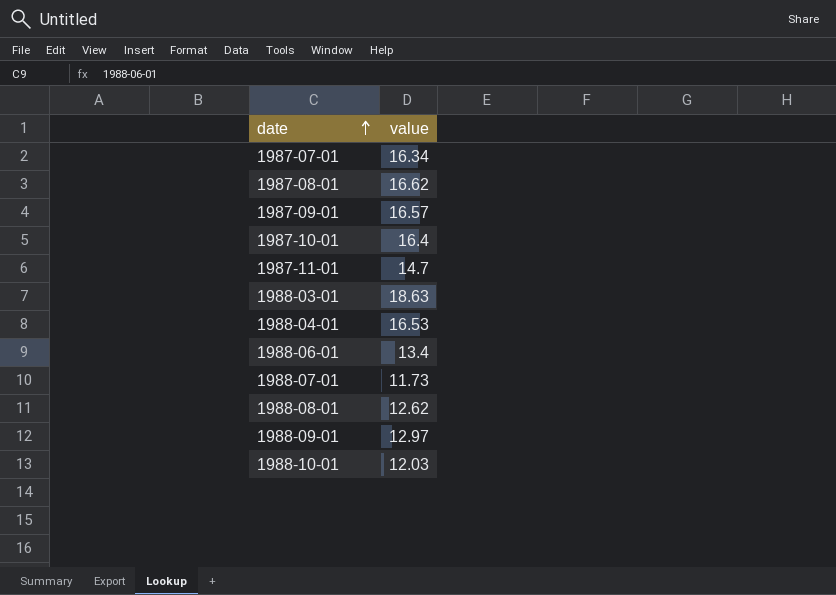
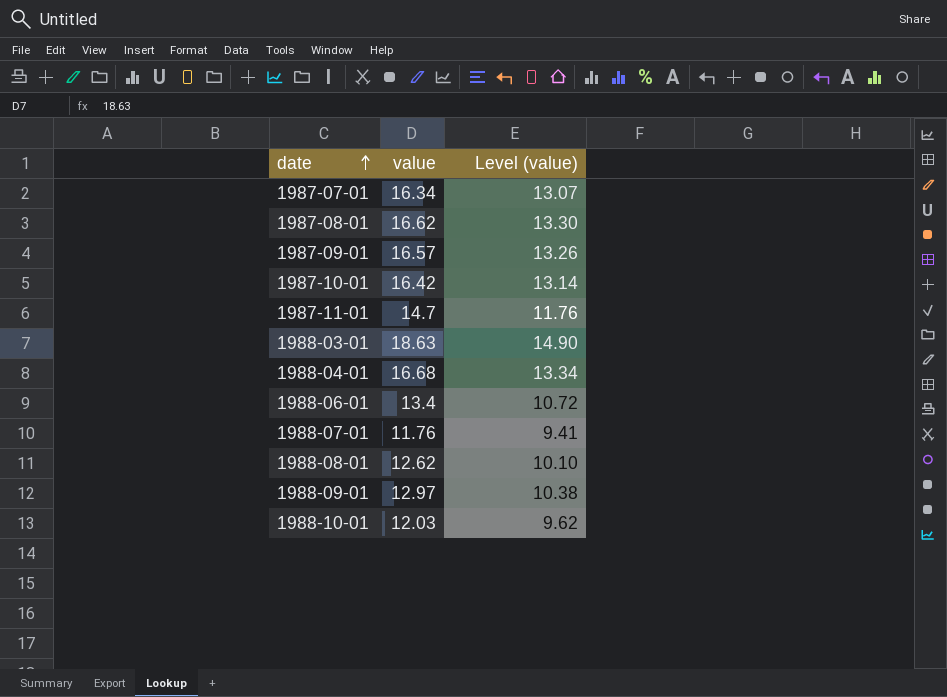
column Level (value) | formula: none -> [value] * 0.8
1987-10-01 | value: 16.4 -> 16.42
1988-04-01 | value: 16.53 -> 16.68
1988-07-01 | value: 11.73 -> 11.76

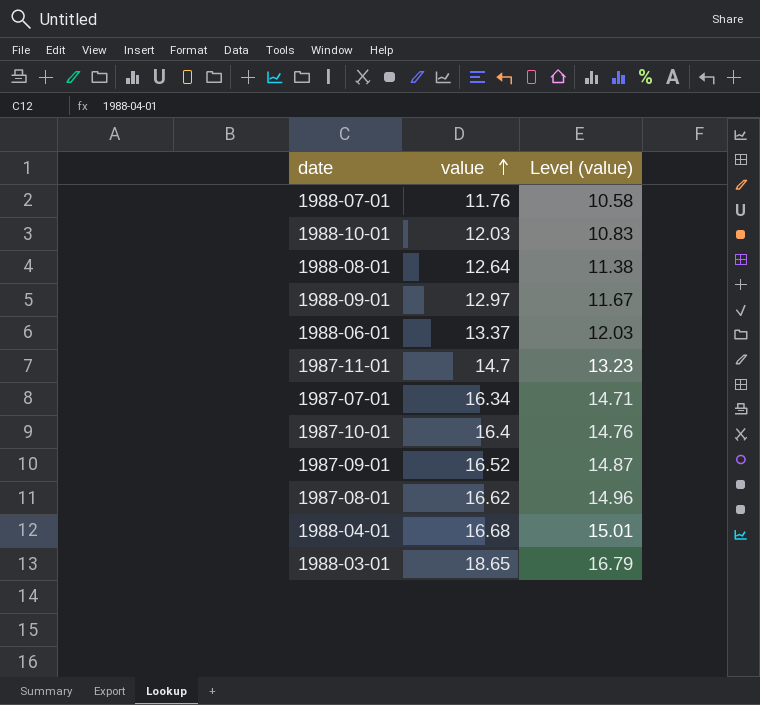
row order: date ascending -> value ascending
column Level (value) | formula: [value] * 0.8 -> [value] * 0.9
1988-08-01 | value: 12.62 -> 12.64
1988-06-01 | value: 13.4 -> 13.37
1987-10-01 | value: 16.42 -> 16.4
1987-09-01 | value: 16.57 -> 16.52
1988-03-01 | value: 18.63 -> 18.65

